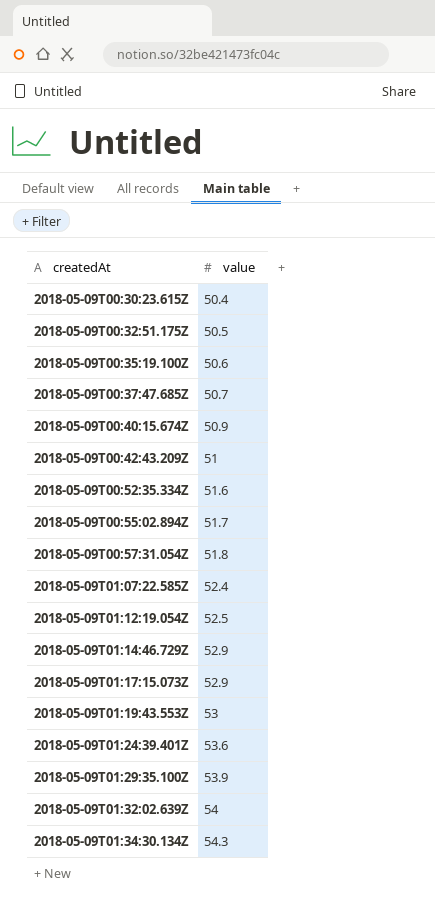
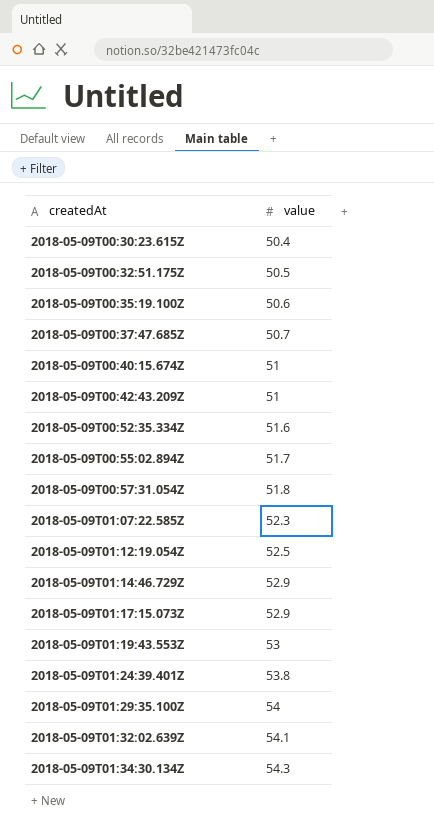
2018-05-09T00:40:15.674Z | value: 50.9 -> 51
2018-05-09T01:07:22.585Z | value: 52.4 -> 52.3
2018-05-09T01:24:39.401Z | value: 53.6 -> 53.8
2018-05-09T01:29:35.100Z | value: 53.9 -> 54
2018-05-09T01:32:02.639Z | value: 54 -> 54.1

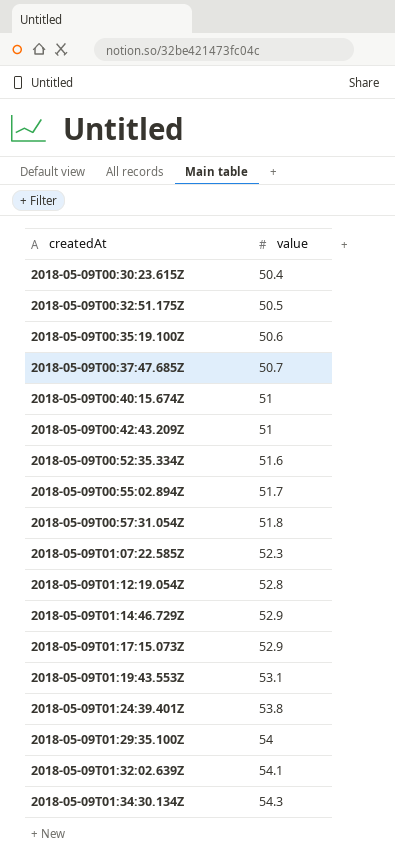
2018-05-09T01:12:19.054Z | value: 52.5 -> 52.8
2018-05-09T01:19:43.553Z | value: 53 -> 53.1

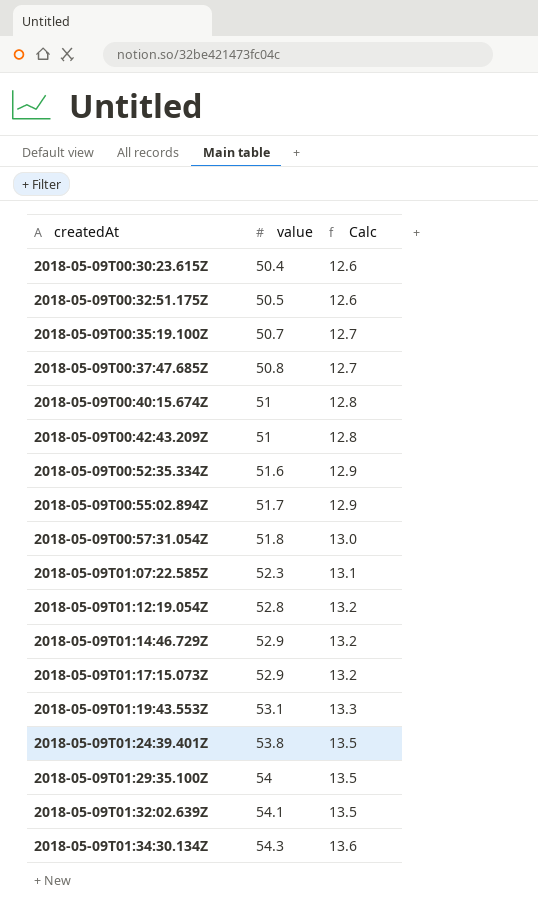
column Calc | formula: none -> [value] * 0.25
2018-05-09T00:35:19.100Z | value: 50.6 -> 50.7
2018-05-09T00:37:47.685Z | value: 50.7 -> 50.8

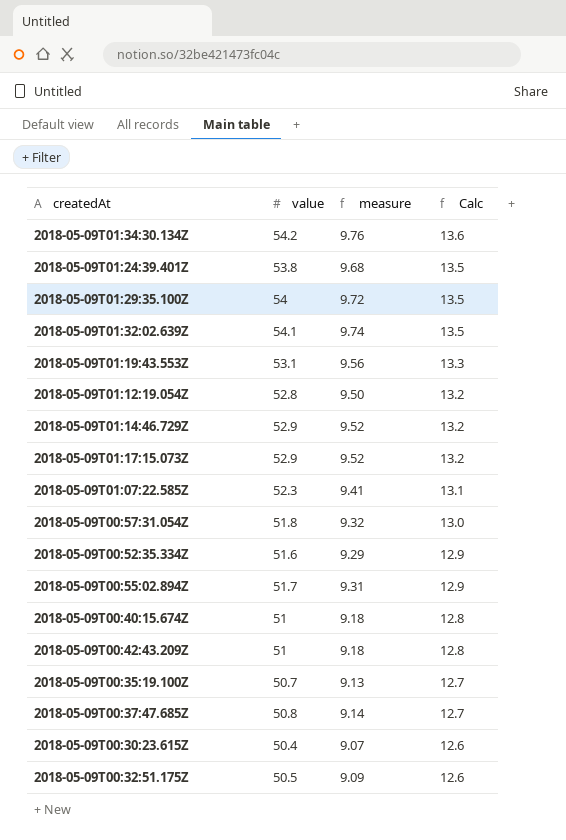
row order: createdAt ascending -> Calc descending
column measure | formula: none -> [value] * 0.18
2018-05-09T01:34:30.134Z | value: 54.3 -> 54.2

